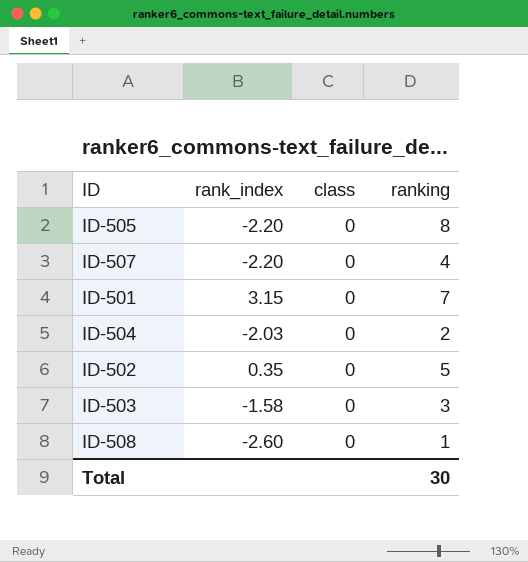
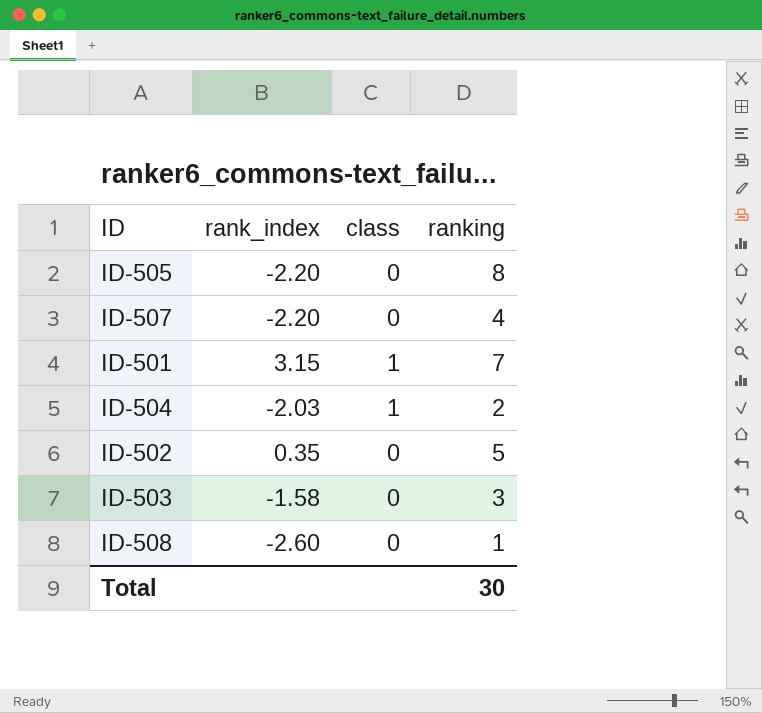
ID-501 | class: 0 -> 1
ID-504 | class: 0 -> 1

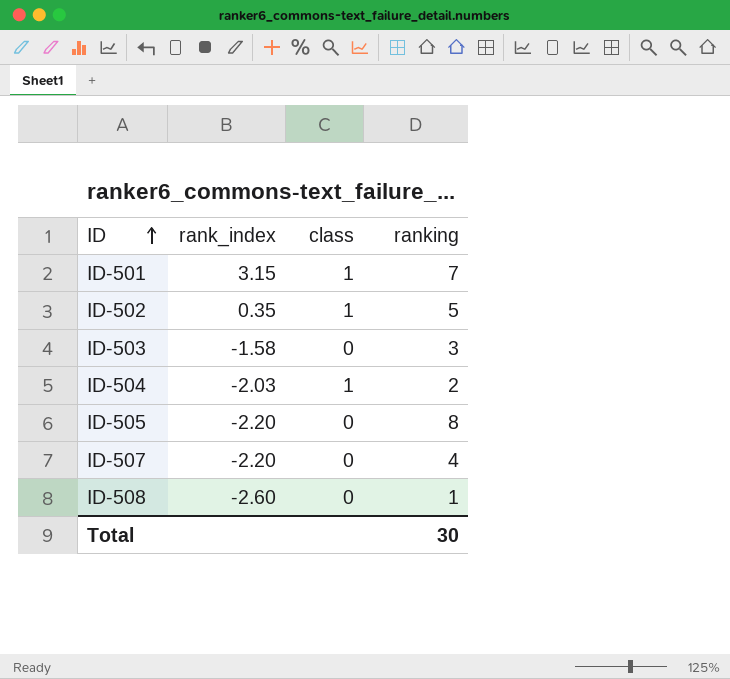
row order: none -> ID ascending
ID-502 | class: 0 -> 1

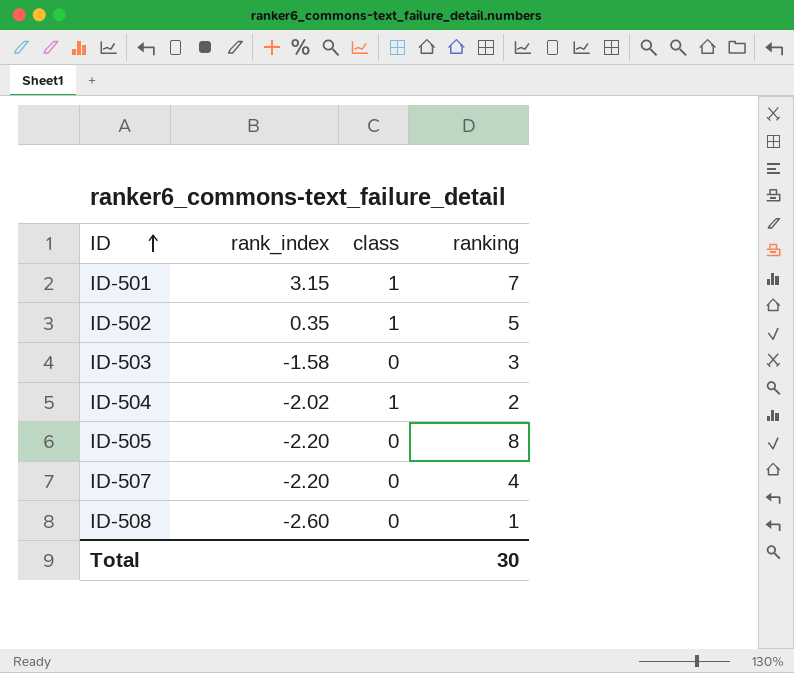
ID-504 | rank_index: -2.03 -> -2.02

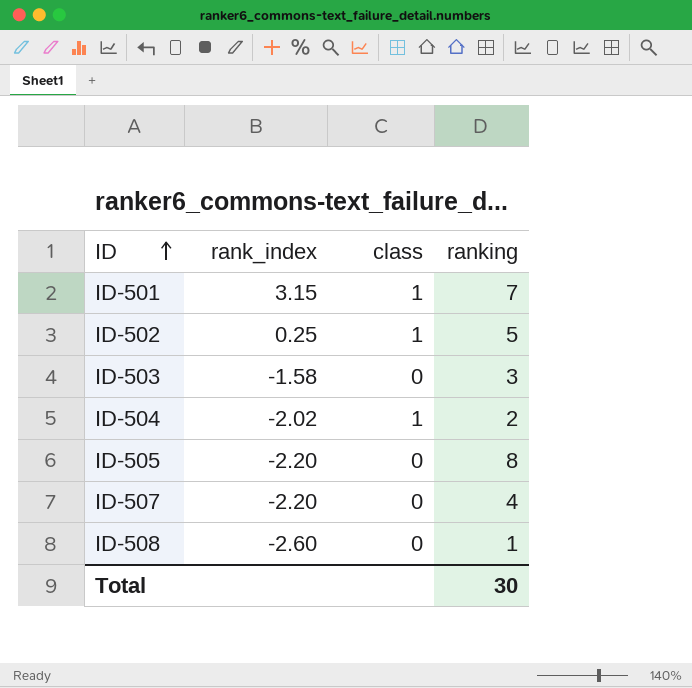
ID-502 | rank_index: 0.35 -> 0.25

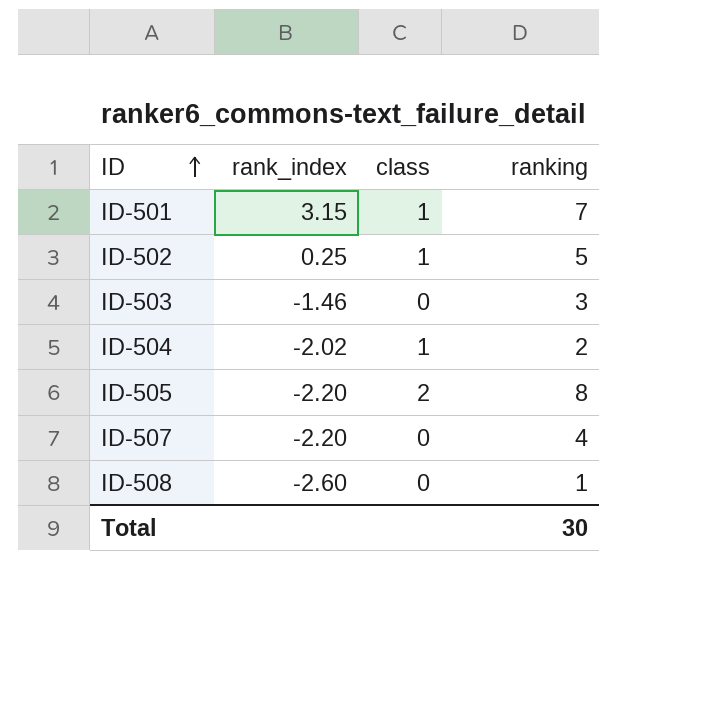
ID-503 | rank_index: -1.58 -> -1.46
ID-505 | class: 0 -> 2

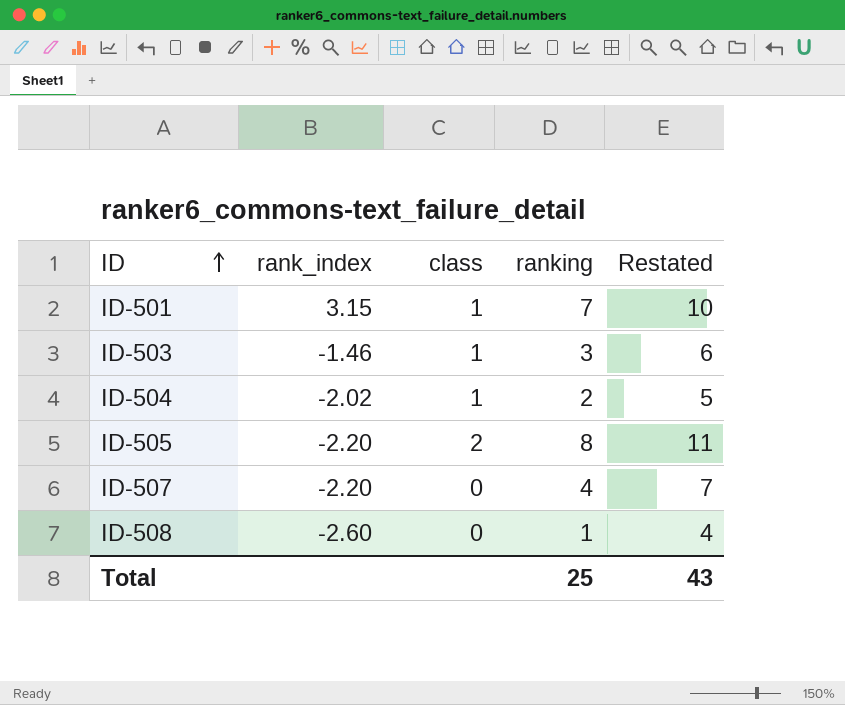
column Restated | formula: none -> [ranking] + 3
row ID-502: 0.25 | 1 | 5 -> none
ID-503 | class: 0 -> 1
Total | ranking: 30 -> 25

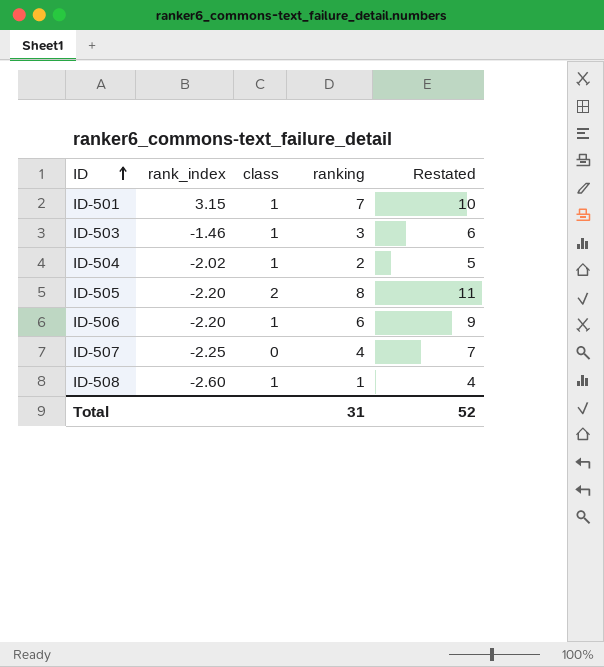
row ID-506: none -> -2.20 | 1 | 6 | 9
ID-507 | rank_index: -2.20 -> -2.25
ID-508 | class: 0 -> 1
Total | ranking: 25 -> 31
Total | Restated: 43 -> 52

